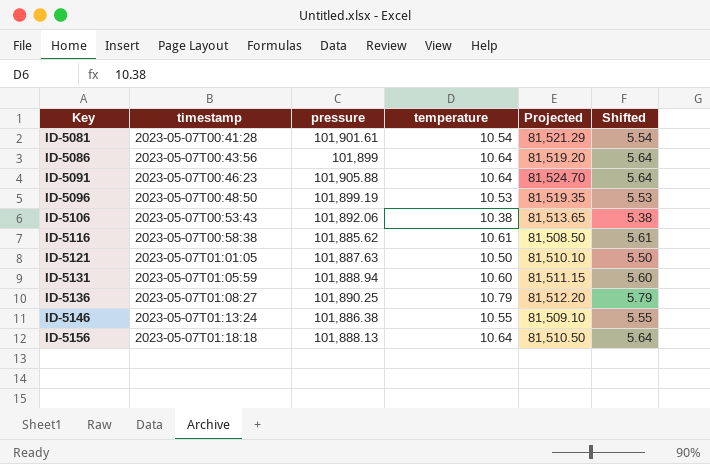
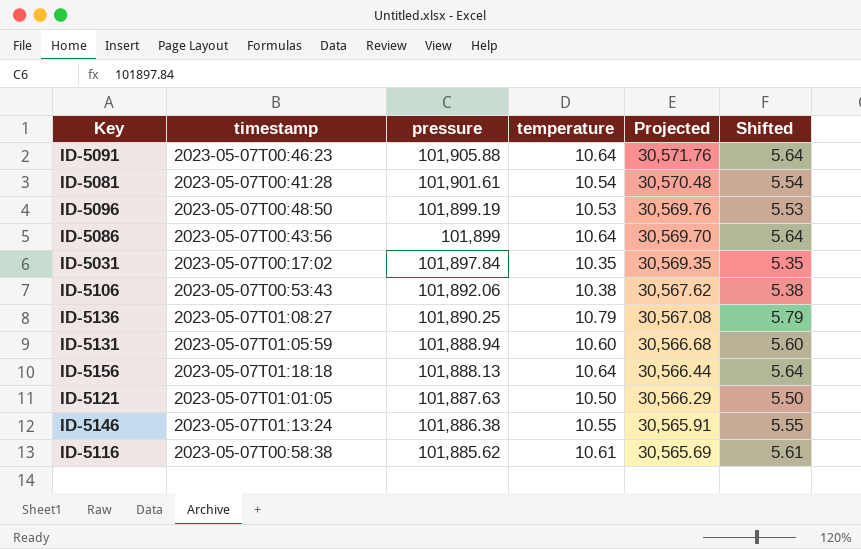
row order: Key ascending -> pressure descending
column Projected | formula: [pressure] * 0.8 -> [pressure] * 0.3
row ID-5031: none -> 2023-05-07T00:17:02 | 101,897.84 | 10.35 | 30,569.35 | 5.35

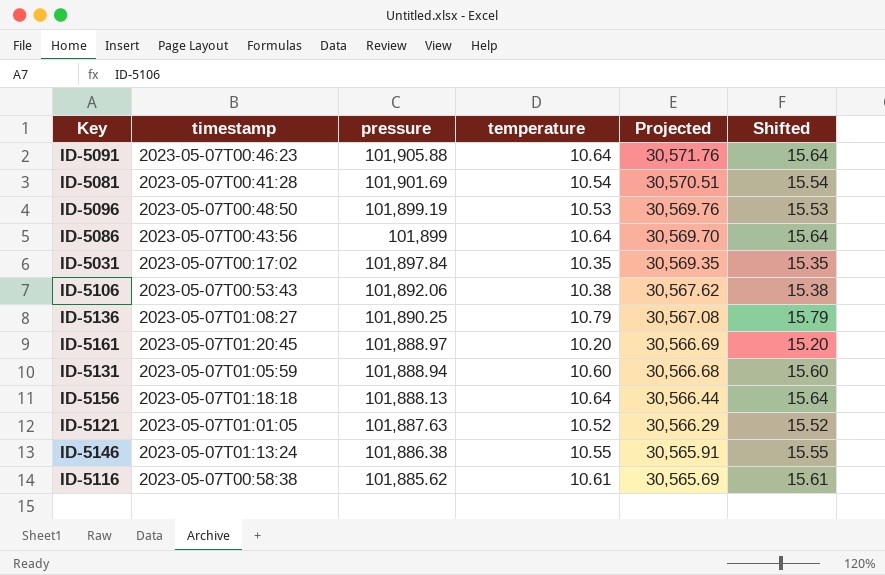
column Shifted | formula: [temperature] - 5 -> [temperature] + 5
ID-5081 | pressure: 101,901.61 -> 101,901.69
ID-5081 | Projected: 30,570.48 -> 30,570.51
row ID-5161: none -> 2023-05-07T01:20:45 | 101,888.97 | 10.20 | 30,566.69 | 15.20
ID-5121 | temperature: 10.50 -> 10.52

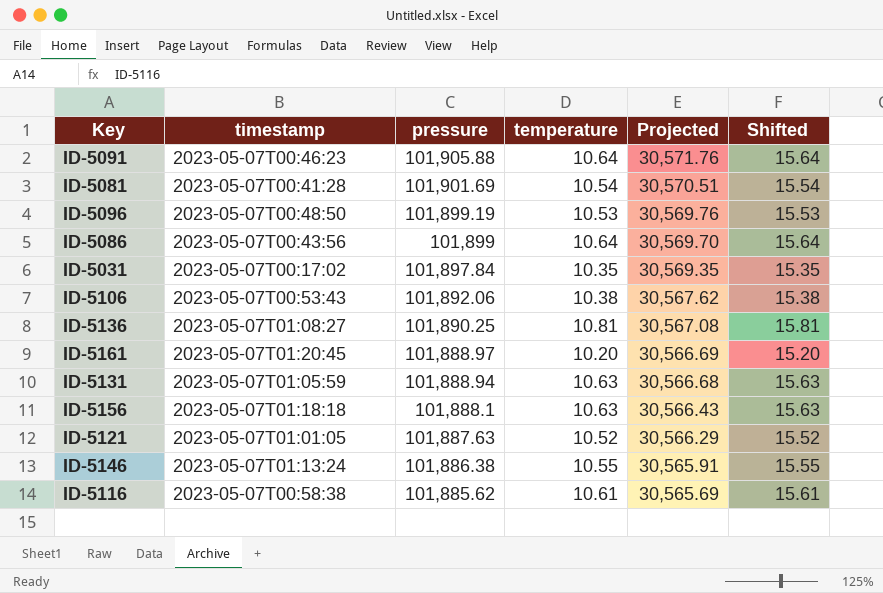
ID-5136 | temperature: 10.79 -> 10.81
ID-5136 | Shifted: 15.79 -> 15.81
ID-5131 | temperature: 10.60 -> 10.63
ID-5131 | Shifted: 15.60 -> 15.63
ID-5156 | pressure: 101,888.13 -> 101,888.1
ID-5156 | temperature: 10.64 -> 10.63
ID-5156 | Projected: 30,566.44 -> 30,566.43
ID-5156 | Shifted: 15.64 -> 15.63

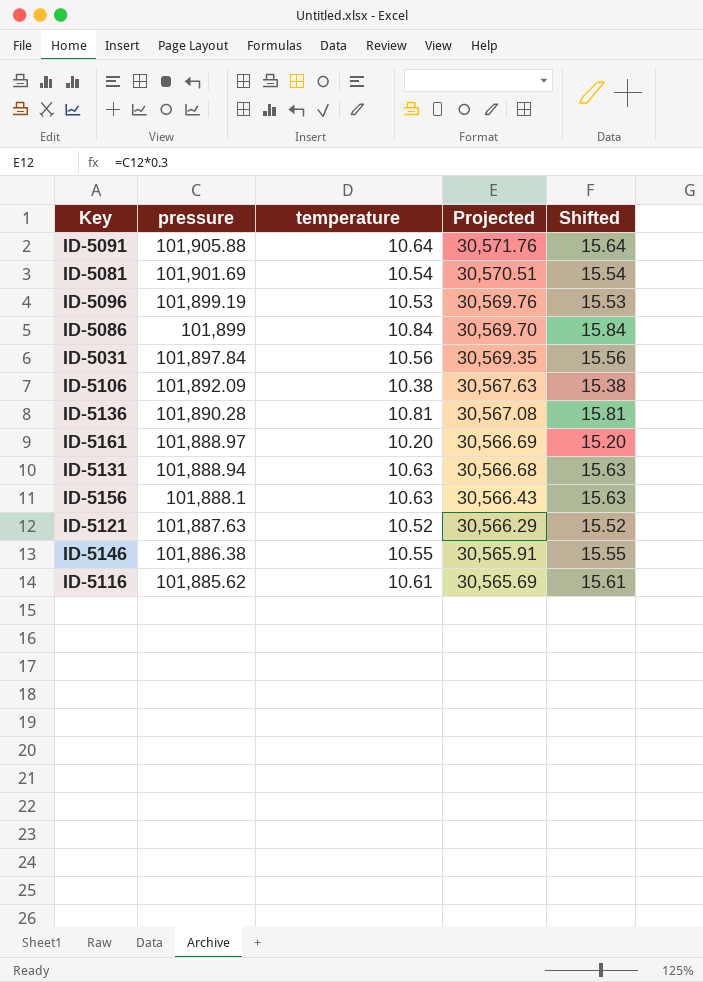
column timestamp | position: 2 -> none
ID-5086 | temperature: 10.64 -> 10.84
ID-5086 | Shifted: 15.64 -> 15.84
ID-5031 | temperature: 10.35 -> 10.56
ID-5031 | Shifted: 15.35 -> 15.56
ID-5106 | pressure: 101,892.06 -> 101,892.09
ID-5106 | Projected: 30,567.62 -> 30,567.63
ID-5136 | pressure: 101,890.25 -> 101,890.28

